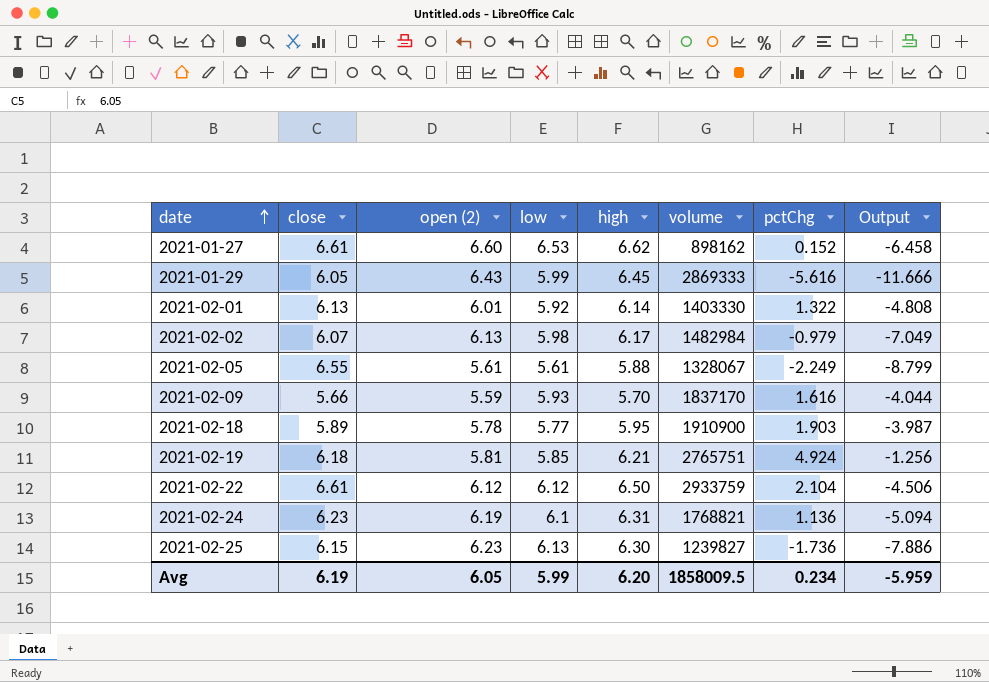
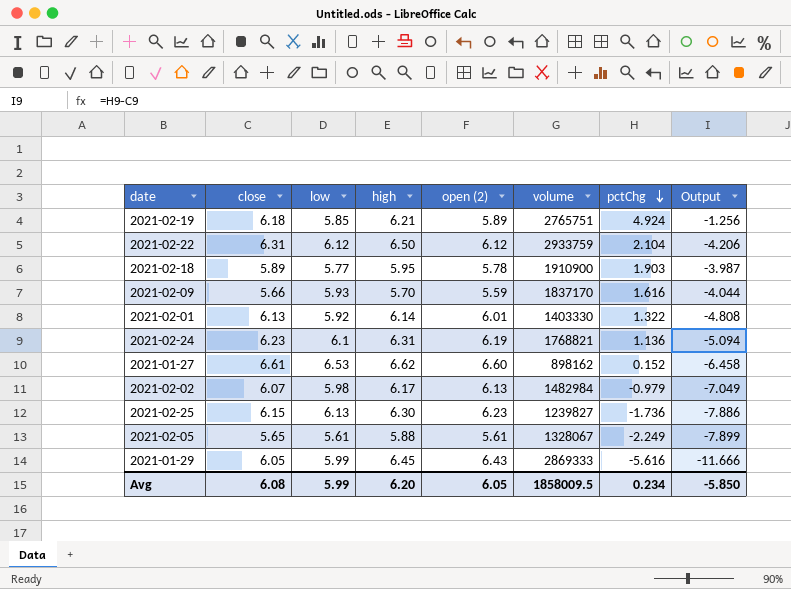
row order: date ascending -> pctChg descending
column open (2) | position: 3 -> 5
2021-02-19 | open (2): 5.81 -> 5.89
2021-02-22 | close: 6.61 -> 6.31
2021-02-22 | Output: -4.506 -> -4.206
2021-02-05 | close: 6.55 -> 5.65
2021-02-05 | Output: -8.799 -> -7.899
Avg | close: 6.19 -> 6.08
Avg | Output: -5.959 -> -5.850

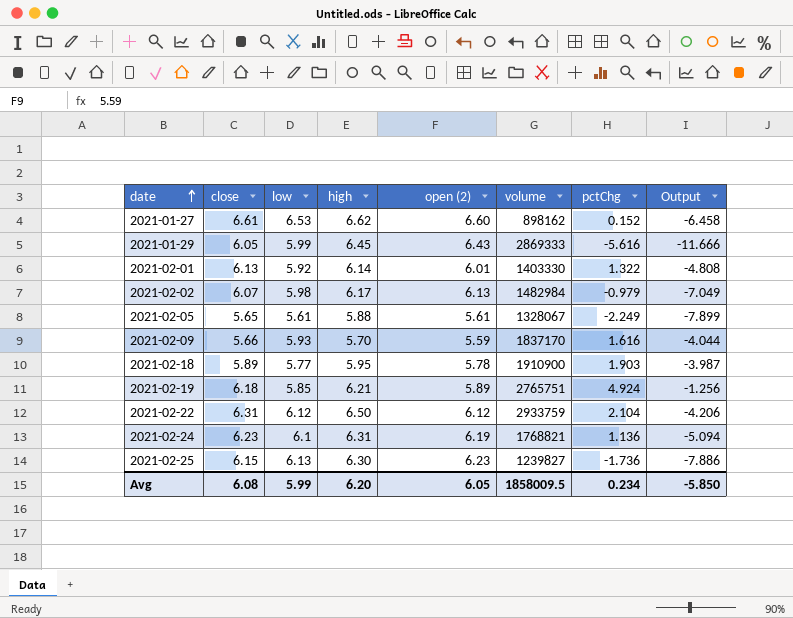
row order: pctChg descending -> date ascending

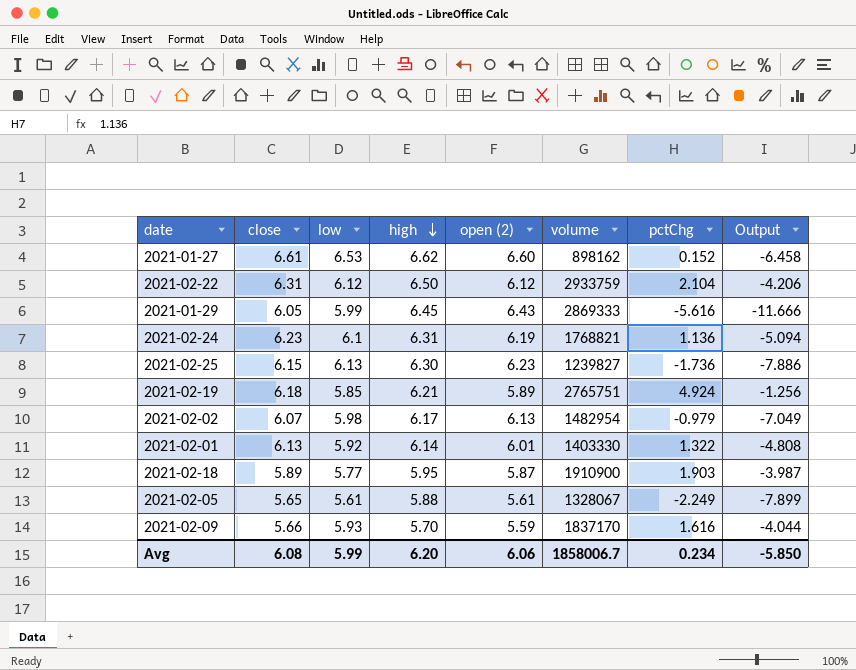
row order: date ascending -> high descending
2021-02-02 | volume: 1482984 -> 1482954
2021-02-18 | open (2): 5.78 -> 5.87
Avg | open (2): 6.05 -> 6.06
Avg | volume: 1858009.5 -> 1858006.7

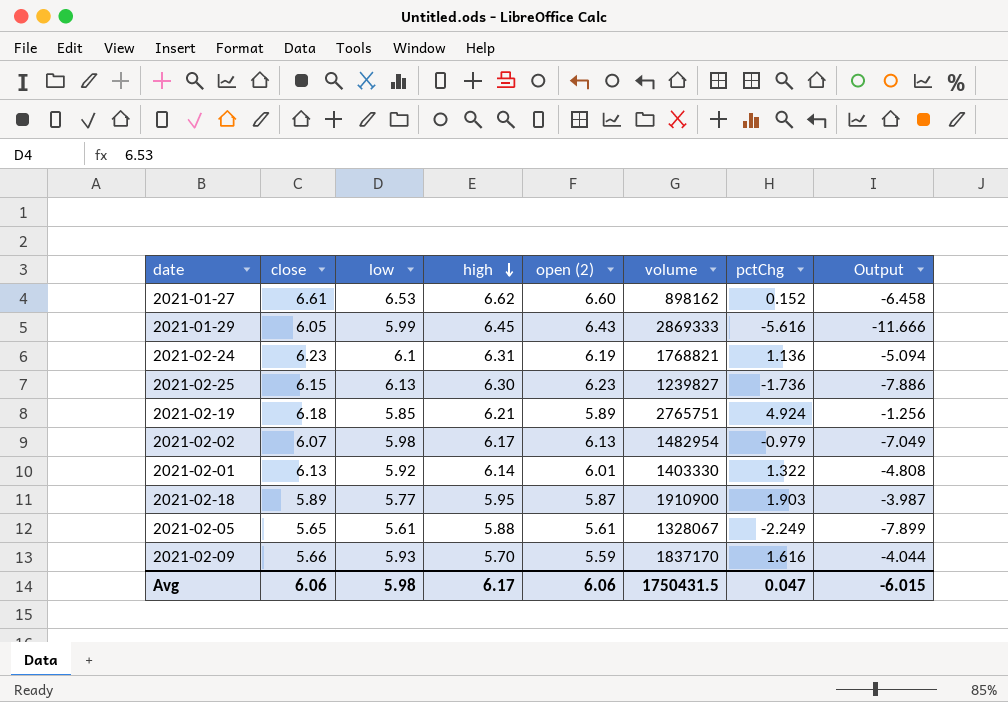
row 2021-02-22: 6.31 | 6.12 | 6.50 | 6.12 | 2933759 | 2.104 | -4.206 -> none
Avg | close: 6.08 -> 6.06
Avg | low: 5.99 -> 5.98
Avg | high: 6.20 -> 6.17
Avg | volume: 1858006.7 -> 1750431.5
Avg | pctChg: 0.234 -> 0.047
Avg | Output: -5.850 -> -6.015

